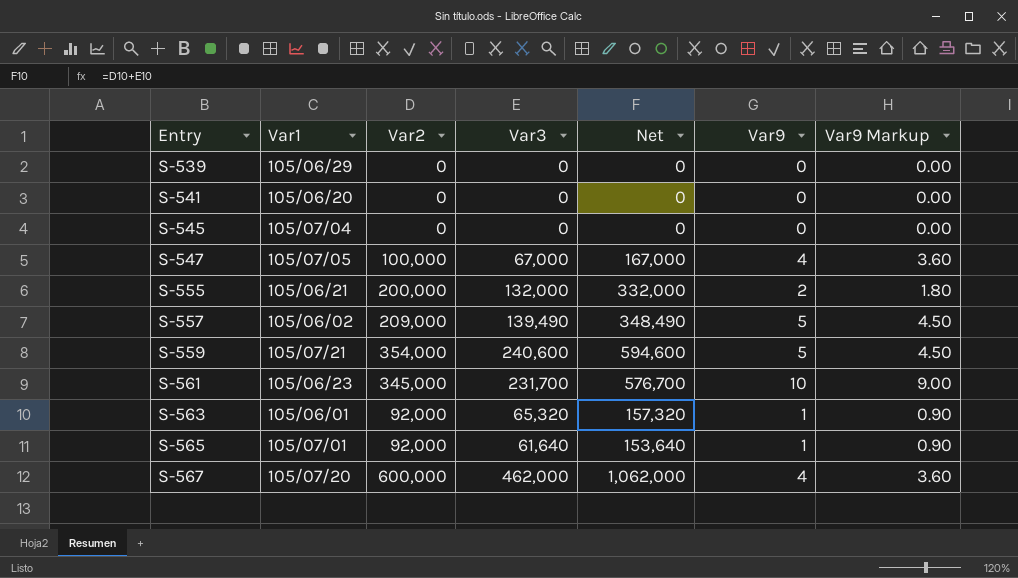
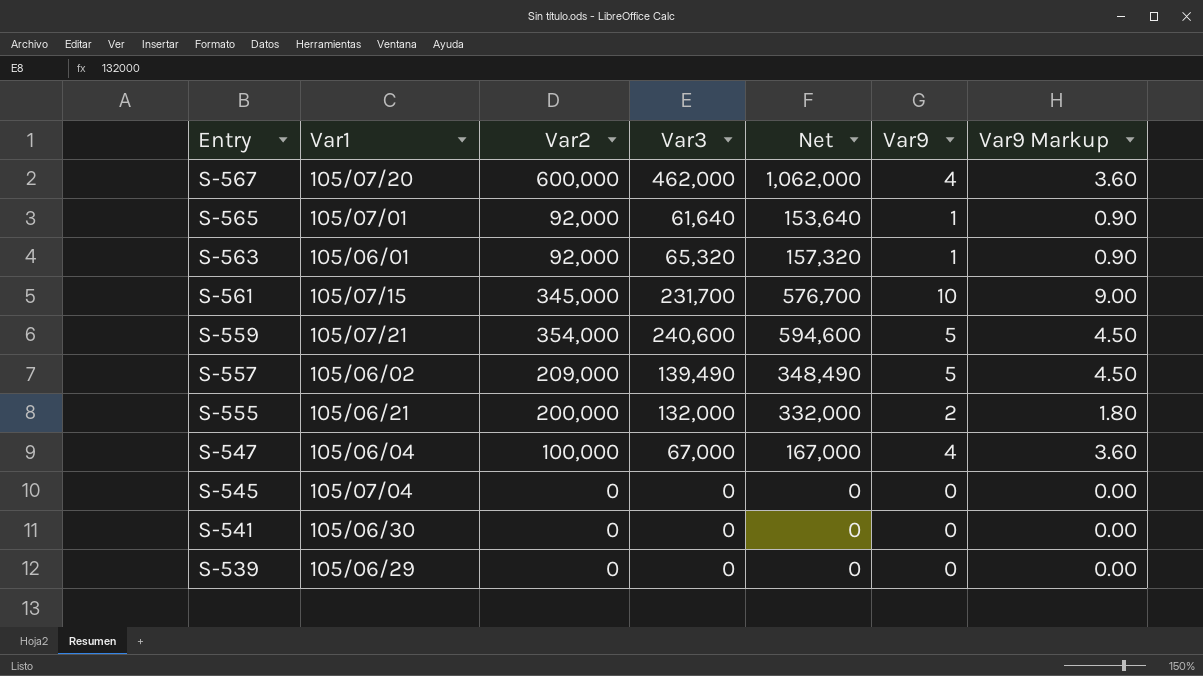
row order: Entry ascending -> Entry descending
S-561 | Var1: 105/06/23 -> 105/07/15
S-547 | Var1: 105/07/05 -> 105/06/04
S-541 | Var1: 105/06/20 -> 105/06/30

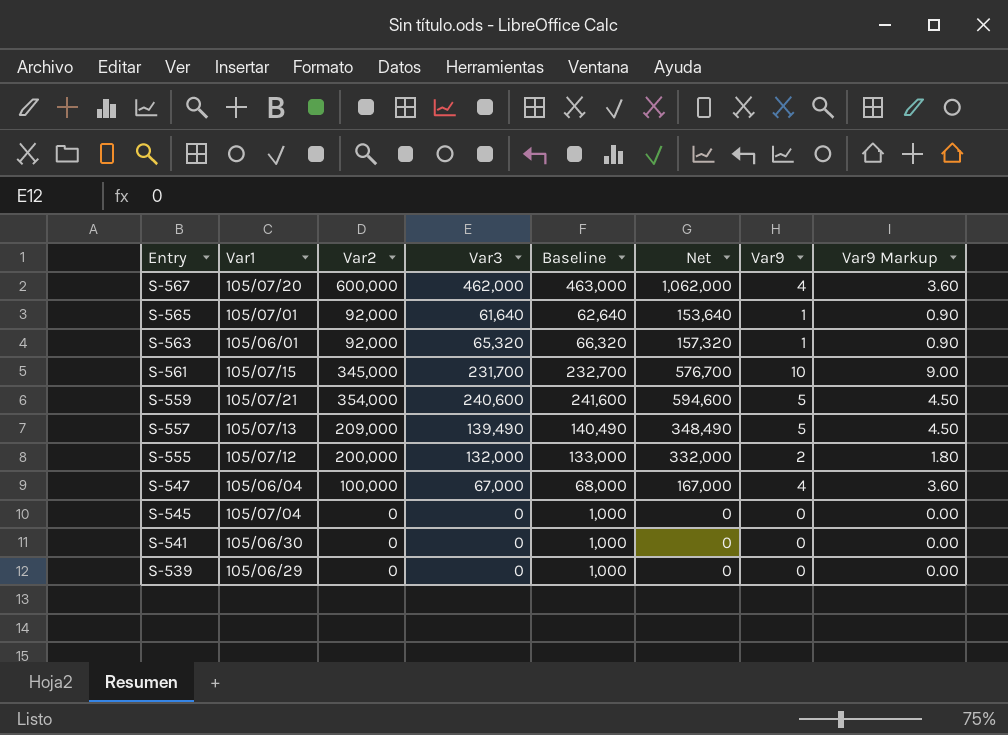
column Baseline | formula: none -> [Var3] + 1000
S-557 | Var1: 105/06/02 -> 105/07/13
S-555 | Var1: 105/06/21 -> 105/07/12

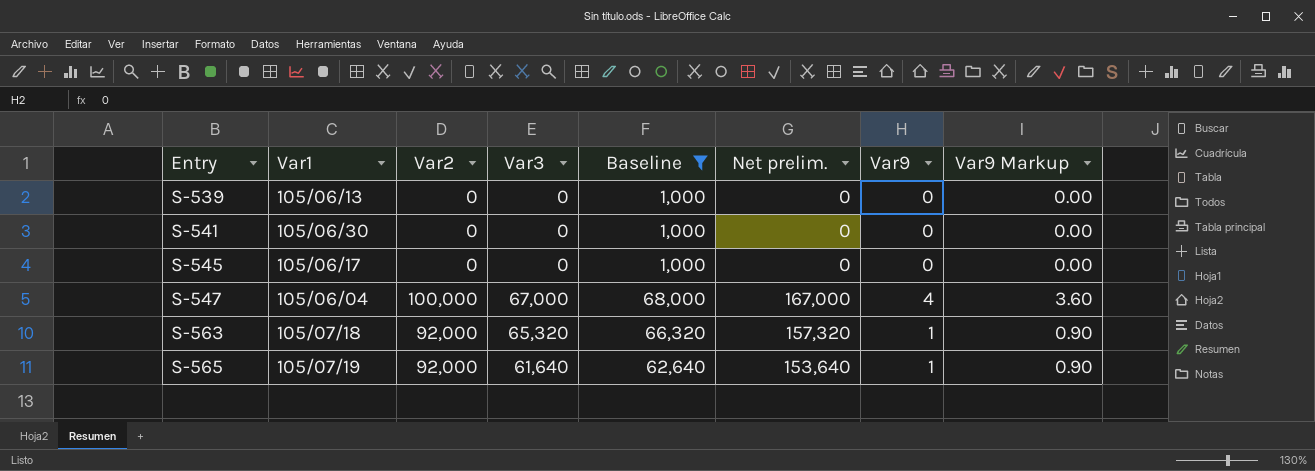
filter: none -> Baseline <= 68,000
row order: Entry descending -> Entry ascending
column name: Net -> Net prelim.
S-539 | Var1: 105/06/29 -> 105/06/13
S-545 | Var1: 105/07/04 -> 105/06/17
S-563 | Var1: 105/06/01 -> 105/07/18
S-565 | Var1: 105/07/01 -> 105/07/19

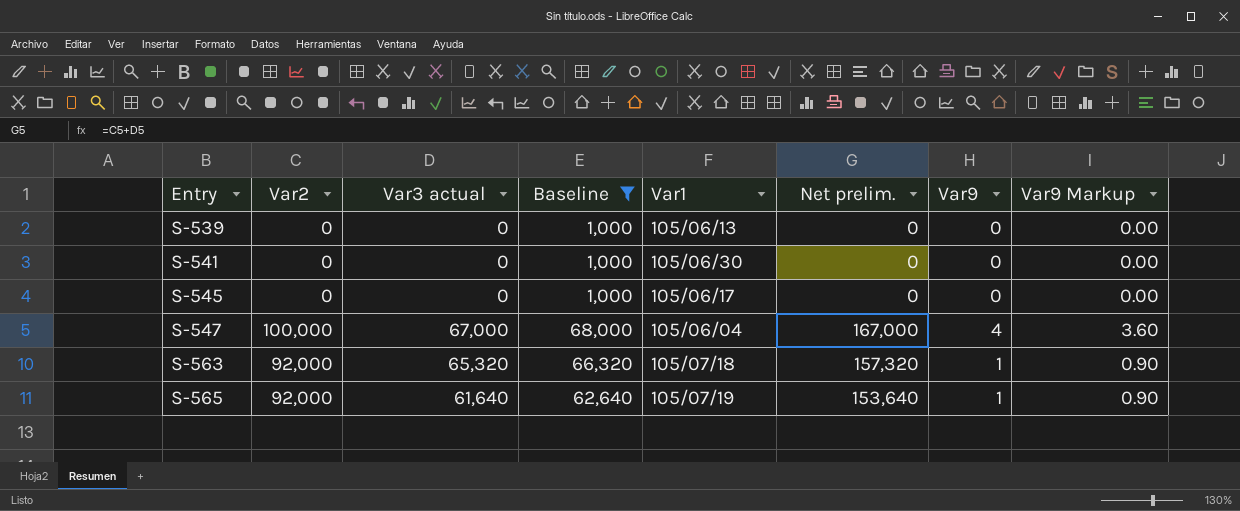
column name: Var3 -> Var3 actual
column Var1 | position: 2 -> 5

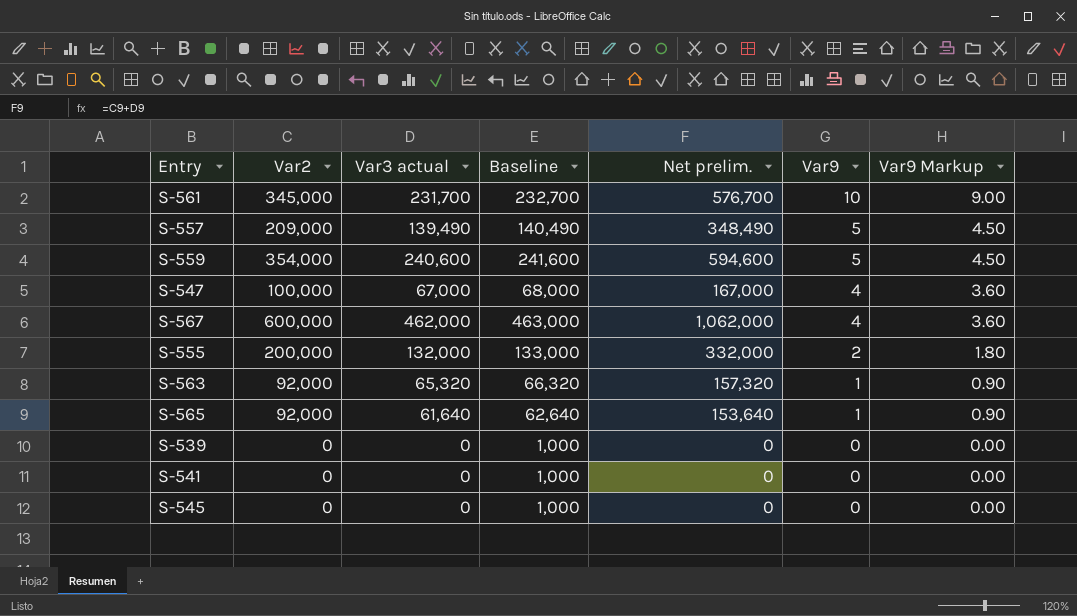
filter: Baseline <= 68,000 -> none
row order: Entry ascending -> Var9 descending
column Var1 | position: 5 -> none

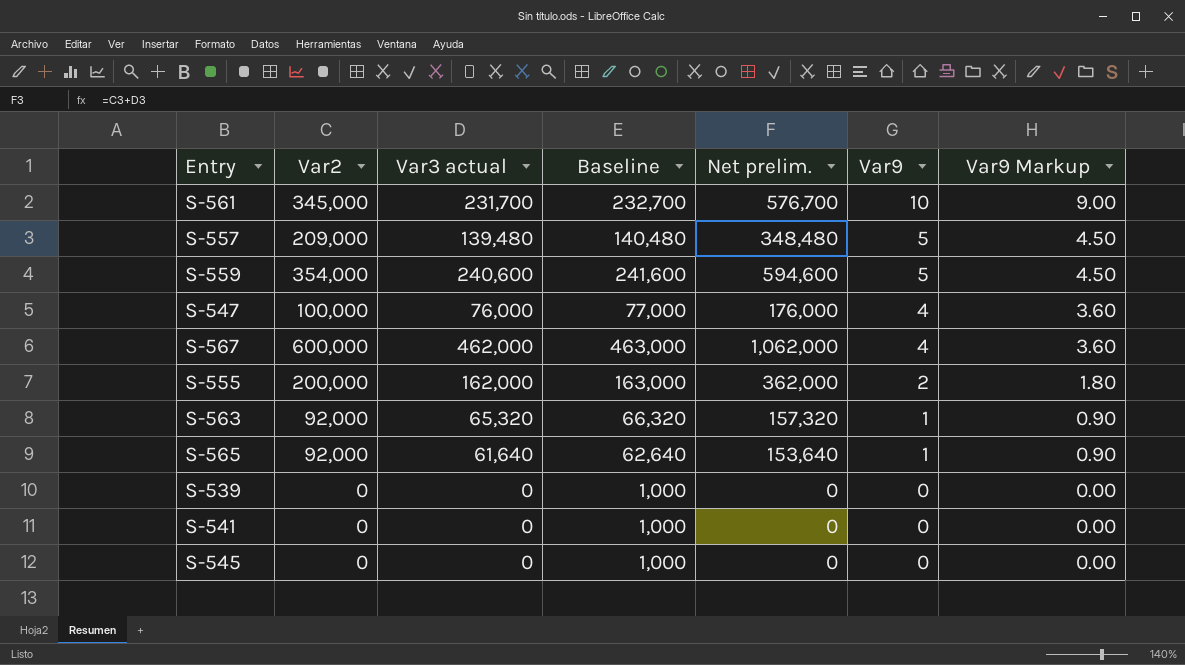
S-557 | Var3 actual: 139,490 -> 139,480
S-557 | Baseline: 140,490 -> 140,480
S-557 | Net prelim.: 348,490 -> 348,480
S-547 | Var3 actual: 67,000 -> 76,000
S-547 | Baseline: 68,000 -> 77,000
S-547 | Net prelim.: 167,000 -> 176,000
S-555 | Var3 actual: 132,000 -> 162,000
S-555 | Baseline: 133,000 -> 163,000
S-555 | Net prelim.: 332,000 -> 362,000

